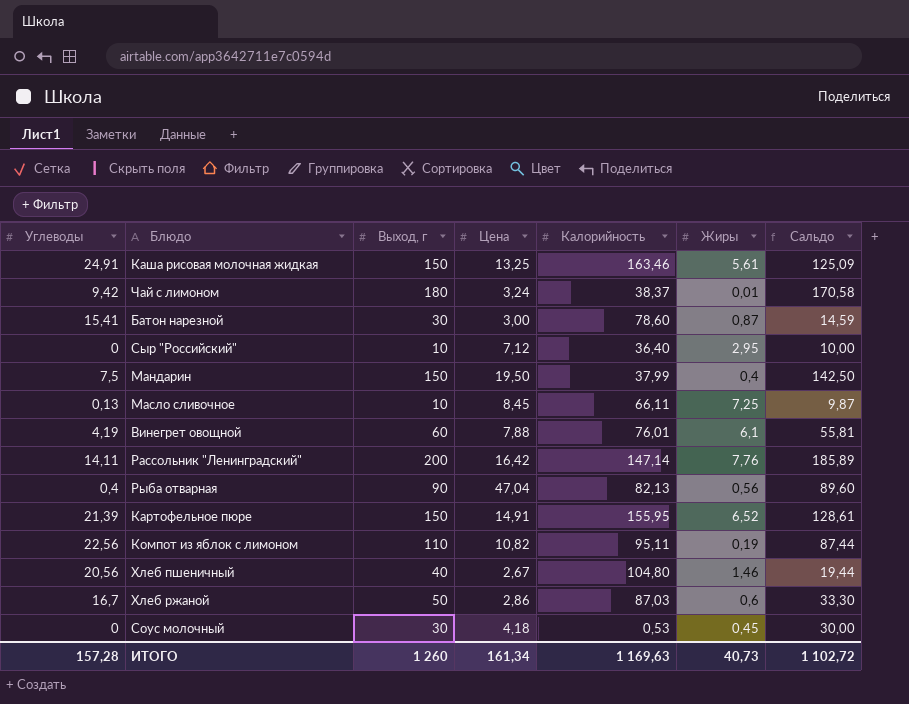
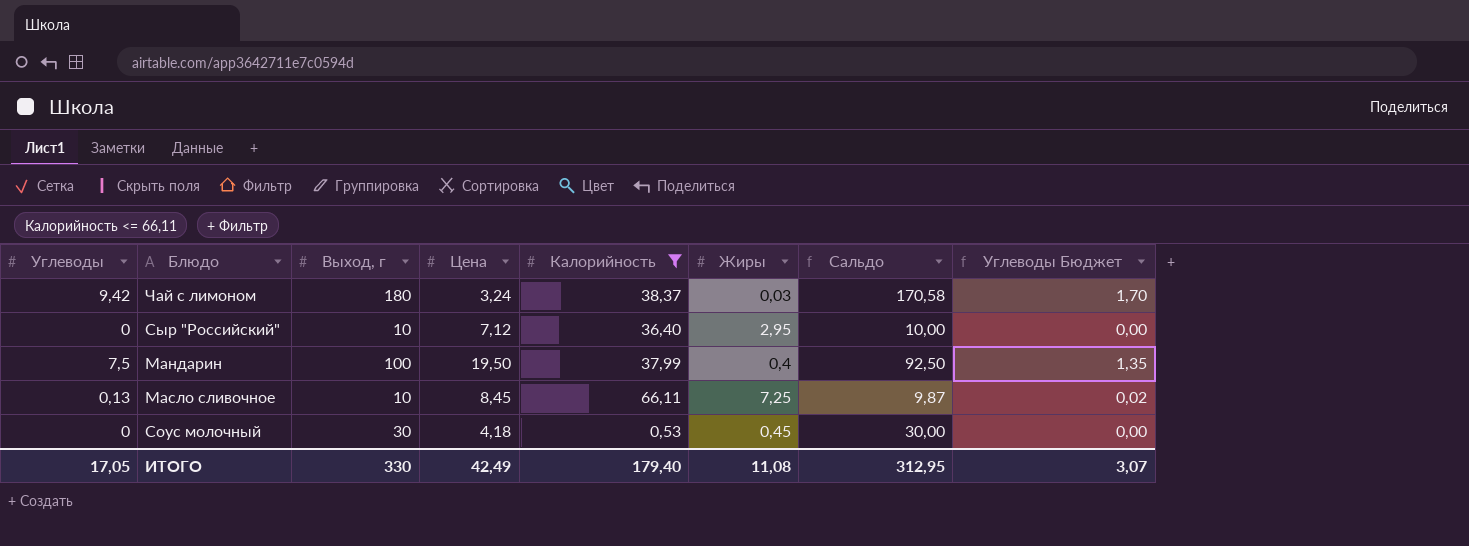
filter: none -> Калорийность <= 66,11
column Углеводы Бюджет | formula: none -> [Углеводы] * 0,18
Чай с лимоном | Жиры: 0,01 -> 0,03
Мандарин | Выход, г: 150 -> 100
Мандарин | Сальдо: 142,50 -> 92,50
ИТОГО | Углеводы: 157,28 -> 17,05
ИТОГО | Выход, г: 1 260 -> 330
ИТОГО | Цена: 161,34 -> 42,49
ИТОГО | Калорийность: 1 169,63 -> 179,40
ИТОГО | Жиры: 40,73 -> 11,08
ИТОГО | Сальдо: 1 102,72 -> 312,95

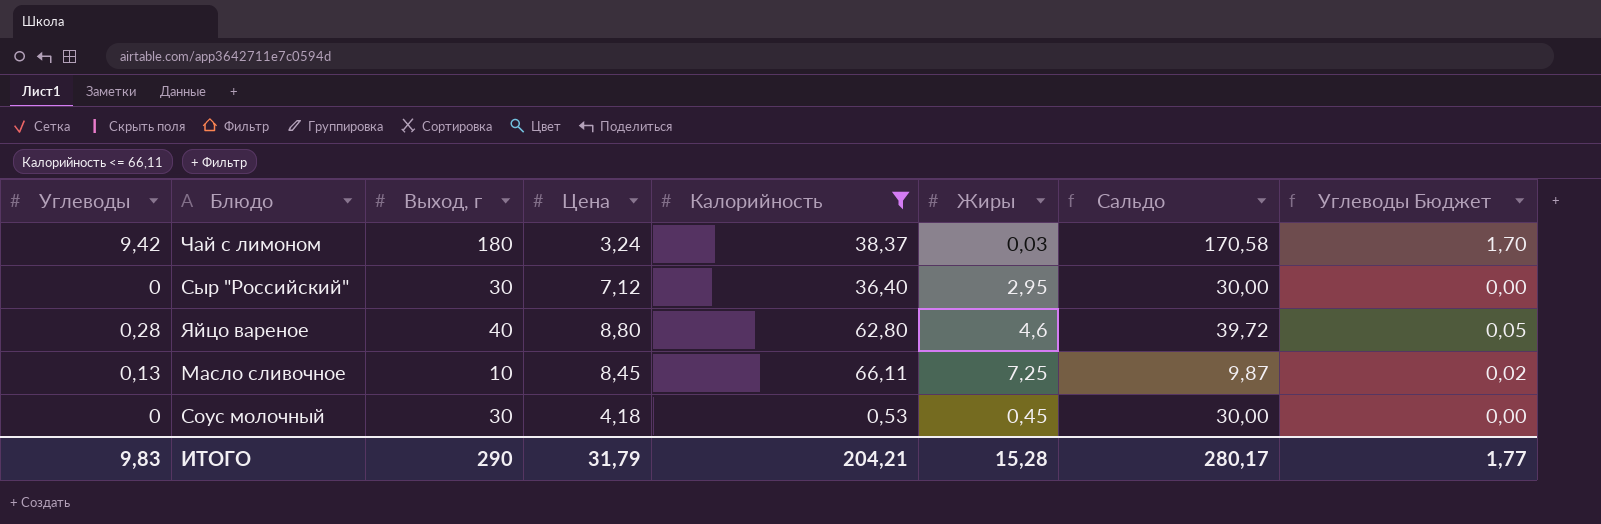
row Мандарин: 7,5 | 100 | 19,50 | 37,99 | 0,4 | 92,50 | 1,35 -> none
Сыр "Российский" | Выход, г: 10 -> 30
Сыр "Российский" | Сальдо: 10,00 -> 30,00
row Яйцо вареное: none -> 0,28 | 40 | 8,80 | 62,80 | 4,6 | 39,72 | 0,05
ИТОГО | Углеводы: 17,05 -> 9,83
ИТОГО | Выход, г: 330 -> 290
ИТОГО | Цена: 42,49 -> 31,79
ИТОГО | Калорийность: 179,40 -> 204,21
ИТОГО | Жиры: 11,08 -> 15,28
ИТОГО | Сальдо: 312,95 -> 280,17
ИТОГО | Углеводы Бюджет: 3,07 -> 1,77

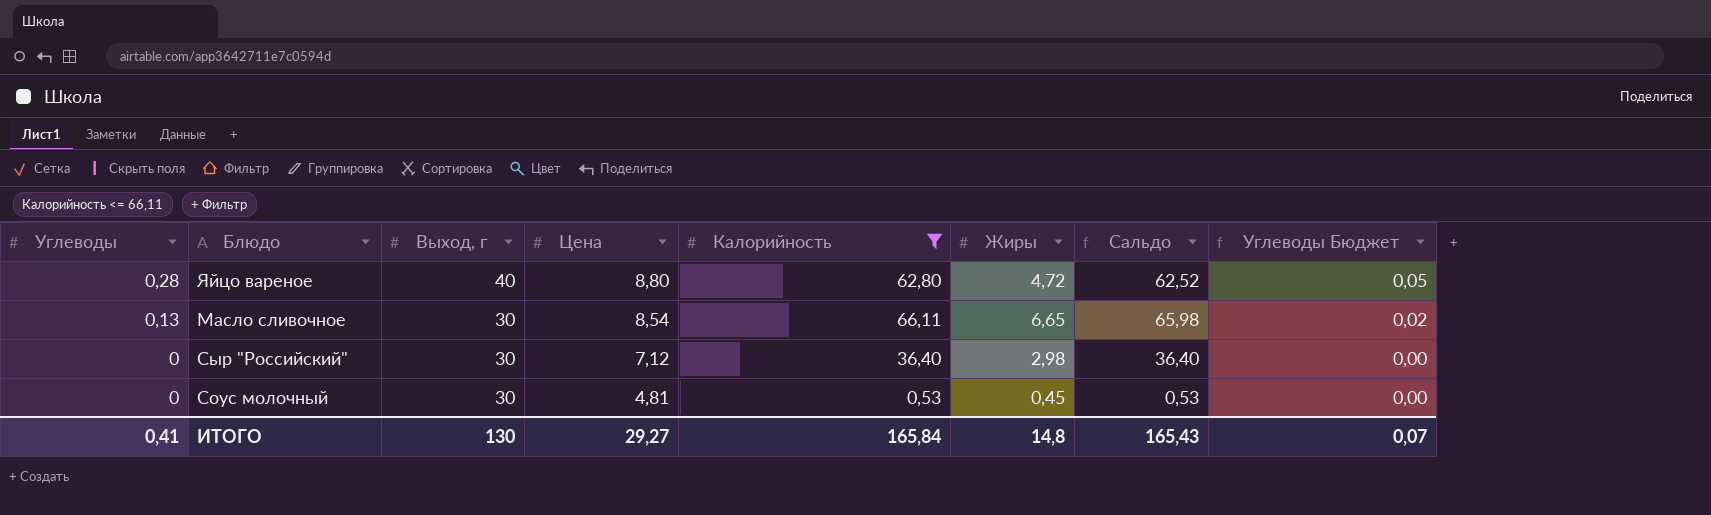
row order: none -> Углеводы descending
column Сальдо | formula: [Выход, г] - [Углеводы] -> [Калорийность] - [Углеводы]
row Чай с лимоном: 9,42 | 180 | 3,24 | 38,37 | 0,03 | 170,58 | 1,70 -> none
Яйцо вареное | Жиры: 4,6 -> 4,72
Масло сливочное | Выход, г: 10 -> 30
Масло сливочное | Цена: 8,45 -> 8,54
Масло сливочное | Жиры: 7,25 -> 6,65
Сыр "Российский" | Жиры: 2,95 -> 2,98
Соус молочный | Цена: 4,18 -> 4,81
ИТОГО | Углеводы: 9,83 -> 0,41
ИТОГО | Выход, г: 290 -> 130
ИТОГО | Цена: 31,79 -> 29,27
ИТОГО | Калорийность: 204,21 -> 165,84
ИТОГО | Жиры: 15,28 -> 14,8
ИТОГО | Сальдо: 280,17 -> 165,43
ИТОГО | Углеводы Бюджет: 1,77 -> 0,07

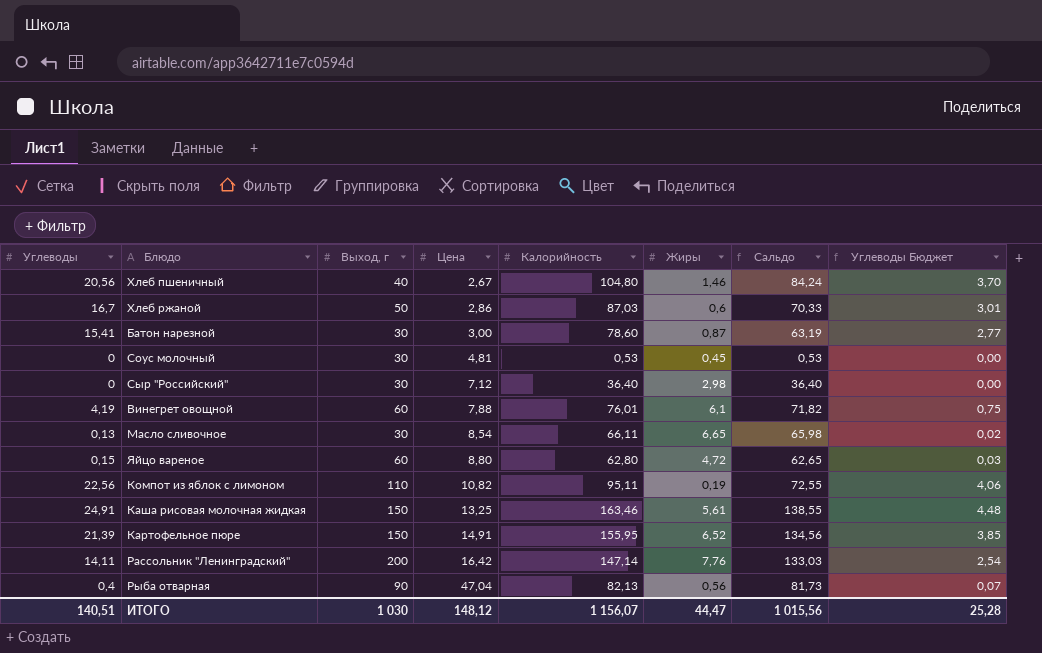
filter: Калорийность <= 66,11 -> none
row order: Углеводы descending -> Цена ascending
Яйцо вареное | Углеводы: 0,28 -> 0,15
Яйцо вареное | Выход, г: 40 -> 60
Яйцо вареное | Сальдо: 62,52 -> 62,65
Яйцо вареное | Углеводы Бюджет: 0,05 -> 0,03
ИТОГО | Углеводы: 0,41 -> 140,51
ИТОГО | Выход, г: 130 -> 1 030
ИТОГО | Цена: 29,27 -> 148,12
ИТОГО | Калорийность: 165,84 -> 1 156,07
ИТОГО | Жиры: 14,8 -> 44,47
ИТОГО | Сальдо: 165,43 -> 1 015,56
ИТОГО | Углеводы Бюджет: 0,07 -> 25,28

